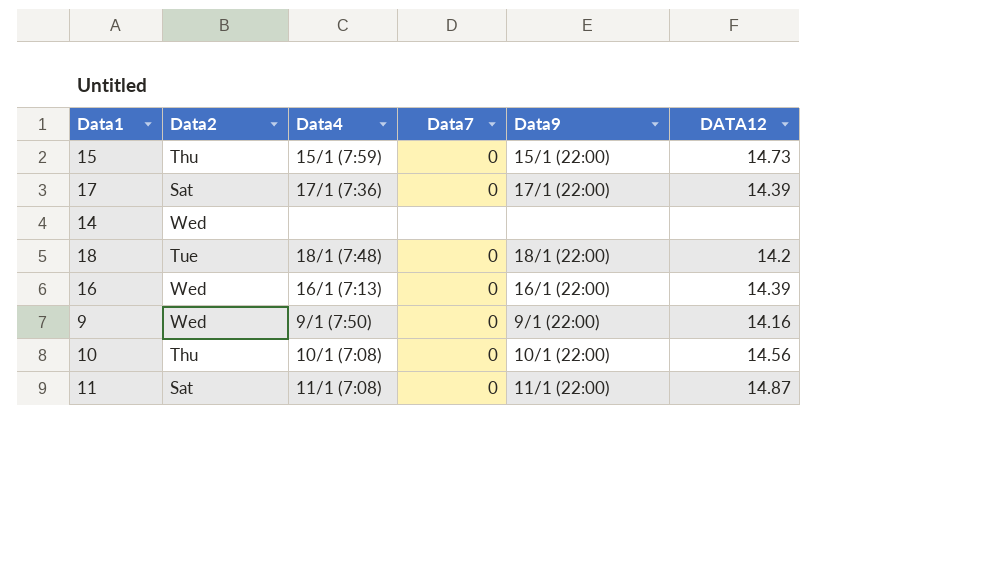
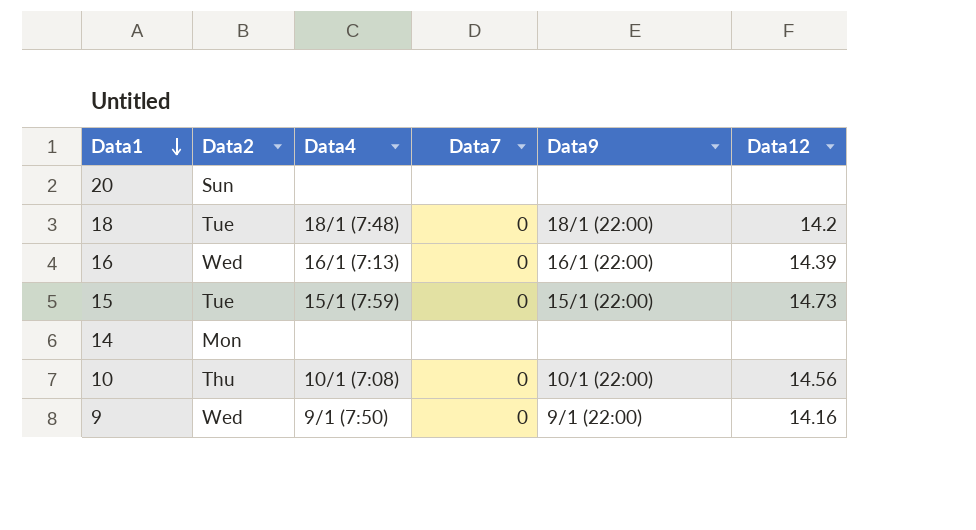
row order: none -> Data1 descending
column name: DATA12 -> Data12
row 17: Sat | 17/1 (7:36) | 0 | 17/1 (22:00) | 14.39 -> none
row 11: Sat | 11/1 (7:08) | 0 | 11/1 (22:00) | 14.87 -> none
row 20: none -> Sun | none | none | none | none
15 | Data2: Thu -> Tue
14 | Data2: Wed -> Mon

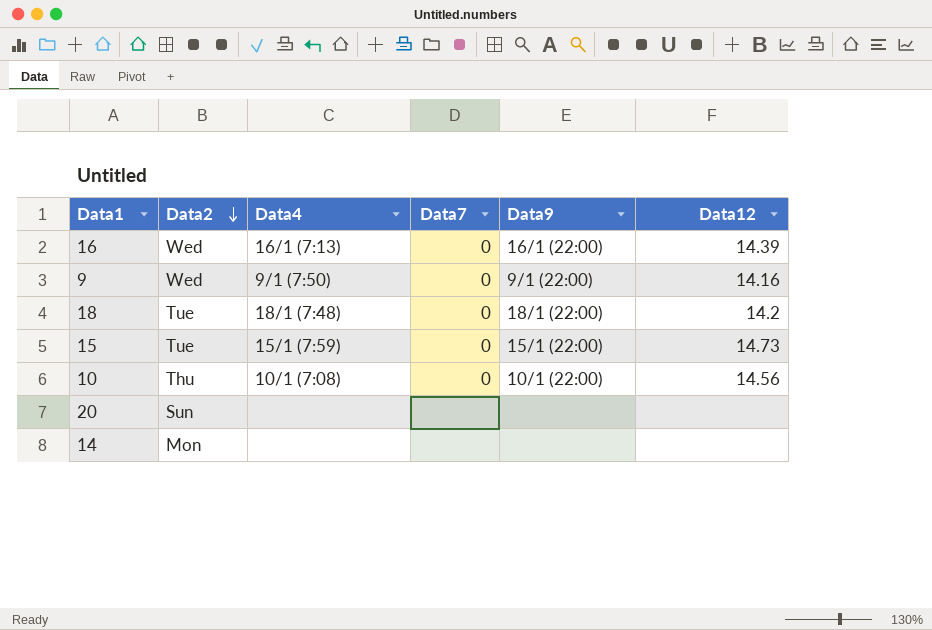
row order: Data1 descending -> Data2 descending

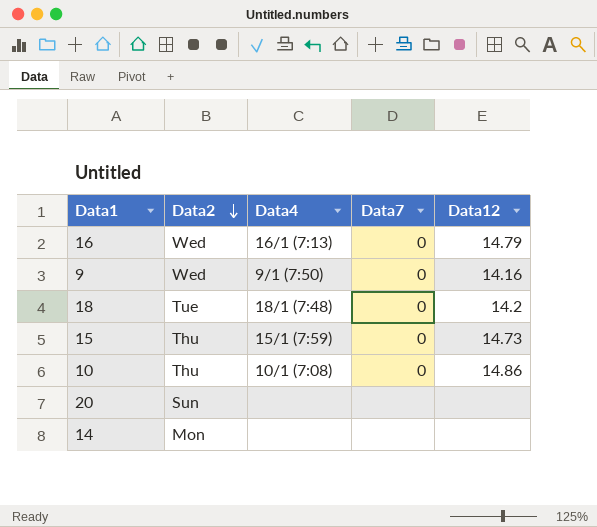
column Data9 | position: 5 -> none
16 | Data12: 14.39 -> 14.79
15 | Data2: Tue -> Thu
10 | Data12: 14.56 -> 14.86

